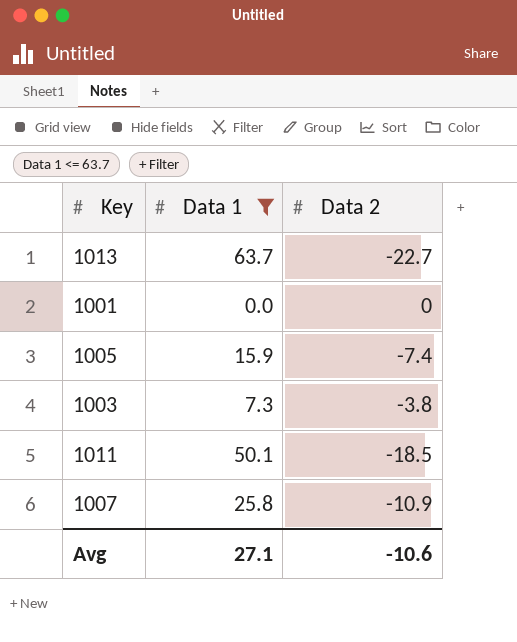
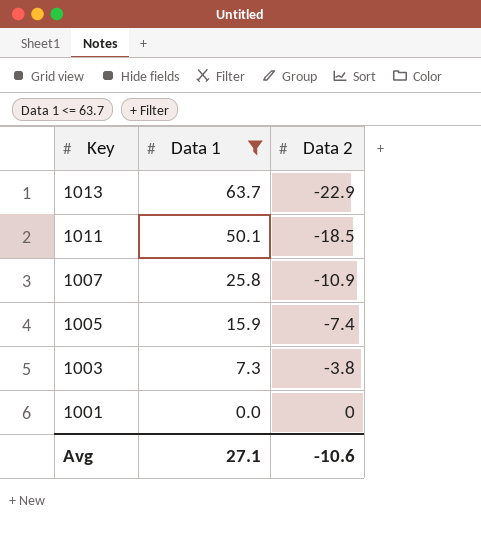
row order: none -> Key descending
1013 | Data 2: -22.7 -> -22.9

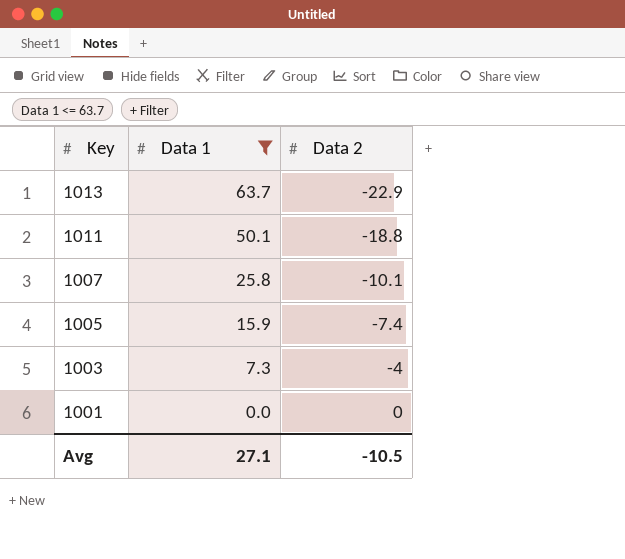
1011 | Data 2: -18.5 -> -18.8
1007 | Data 2: -10.9 -> -10.1
1003 | Data 2: -3.8 -> -4
Avg | Data 2: -10.6 -> -10.5

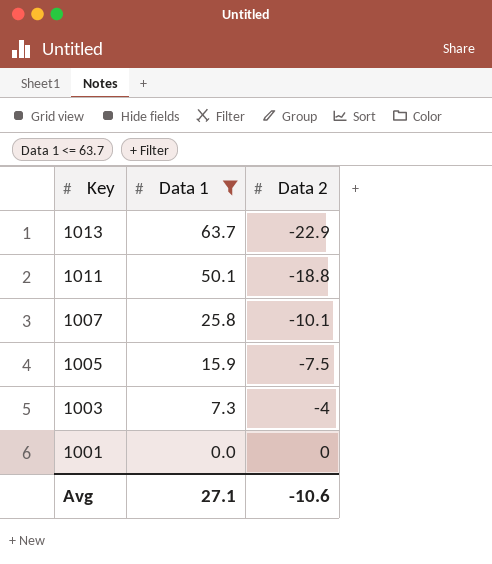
1005 | Data 2: -7.4 -> -7.5
Avg | Data 2: -10.5 -> -10.6

